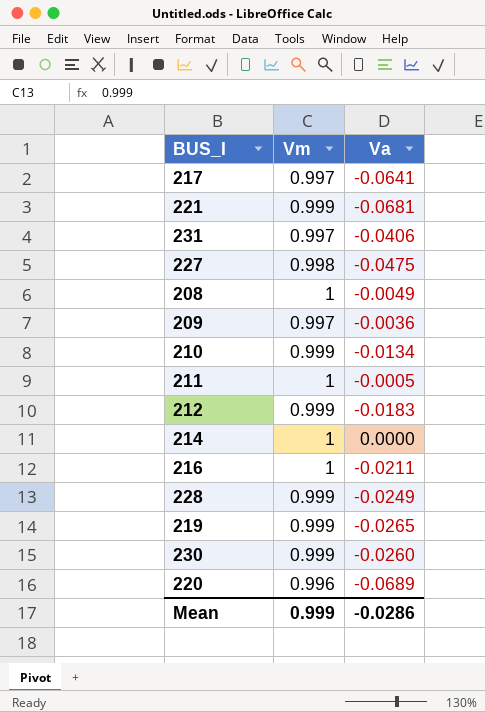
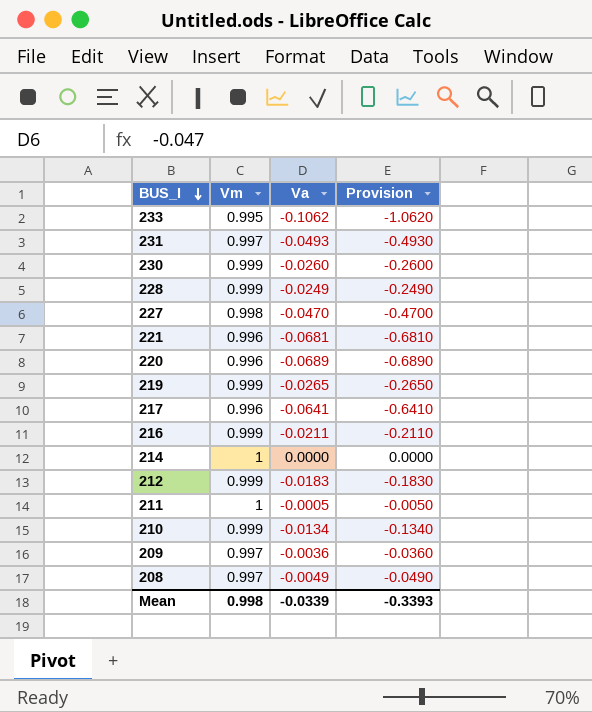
row order: none -> BUS_I descending
column Provision | formula: none -> [Va] * 10
row 233: none -> 0.995 | -0.1062 | -1.0620
231 | Va: -0.0406 -> -0.0493
227 | Va: -0.0475 -> -0.0470
221 | Vm: 0.999 -> 0.996
217 | Vm: 0.997 -> 0.996
216 | Vm: 1 -> 0.999
208 | Vm: 1 -> 0.997
Mean | Vm: 0.999 -> 0.998
Mean | Va: -0.0286 -> -0.0339

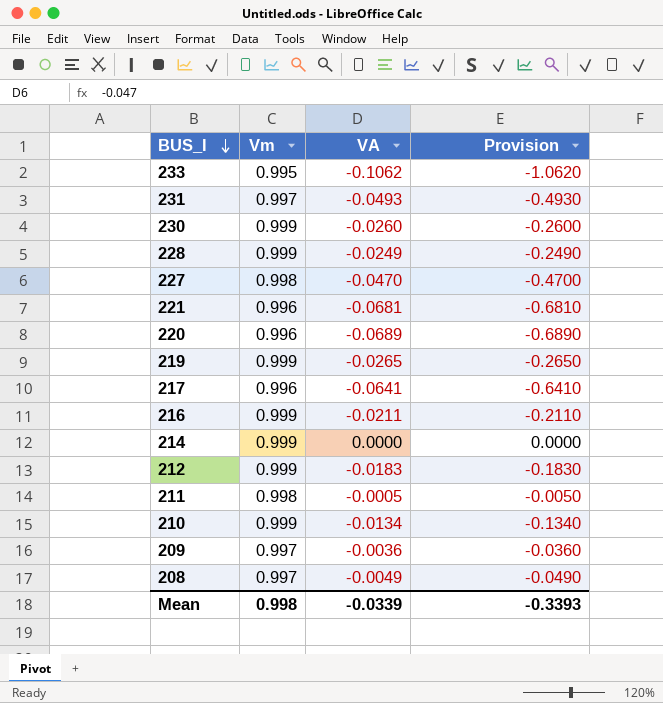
column name: Va -> VA
214 | Vm: 1 -> 0.999
211 | Vm: 1 -> 0.998

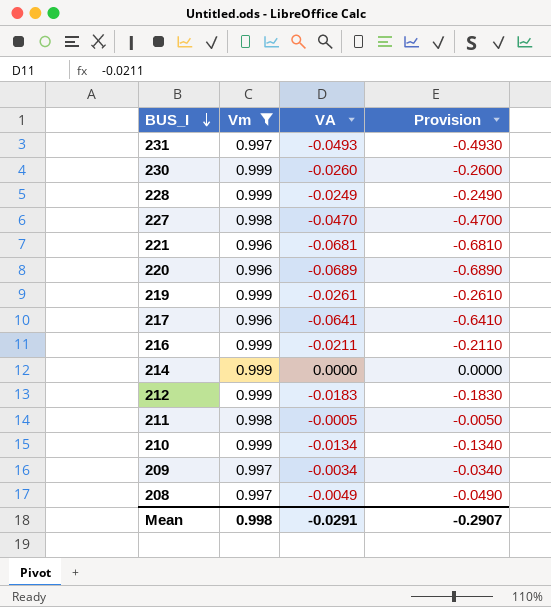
filter: none -> Vm != 0.995
219 | VA: -0.0265 -> -0.0261
219 | Provision: -0.2650 -> -0.2610
209 | VA: -0.0036 -> -0.0034
209 | Provision: -0.0360 -> -0.0340
Mean | VA: -0.0339 -> -0.0291
Mean | Provision: -0.3393 -> -0.2907

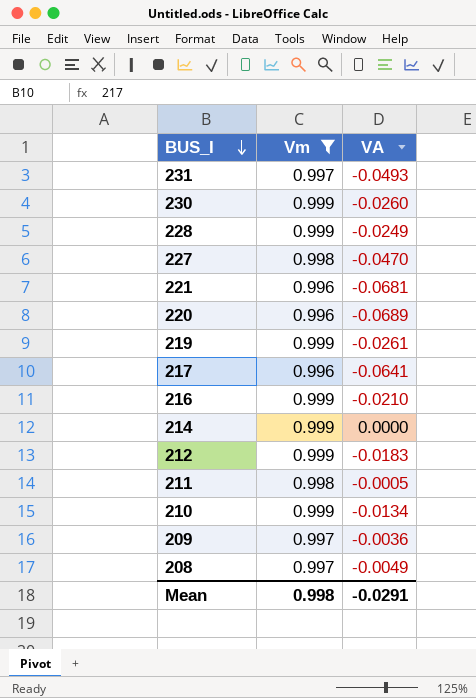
column Provision | formula: [VA] * 10 -> none
216 | VA: -0.0211 -> -0.0210
209 | VA: -0.0034 -> -0.0036

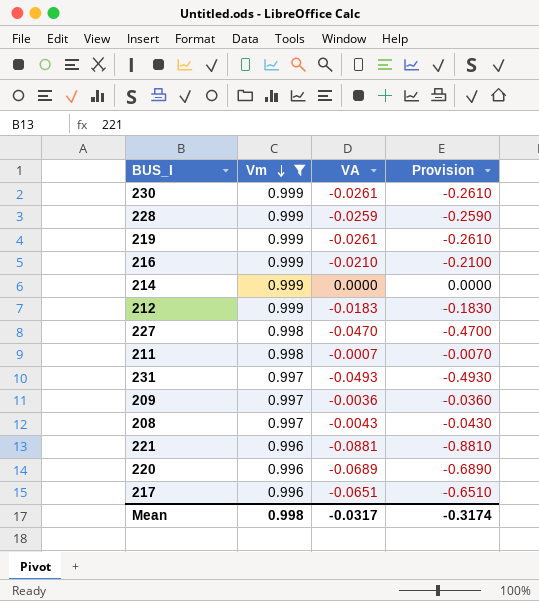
row order: BUS_I descending -> Vm descending
column Provision | formula: none -> [VA] * 10
row 210: 0.999 | -0.0134 -> none
230 | VA: -0.0260 -> -0.0261
228 | VA: -0.0249 -> -0.0259
211 | VA: -0.0005 -> -0.0007
208 | VA: -0.0049 -> -0.0043
221 | VA: -0.0681 -> -0.0881
217 | VA: -0.0641 -> -0.0651
Mean | VA: -0.0291 -> -0.0317

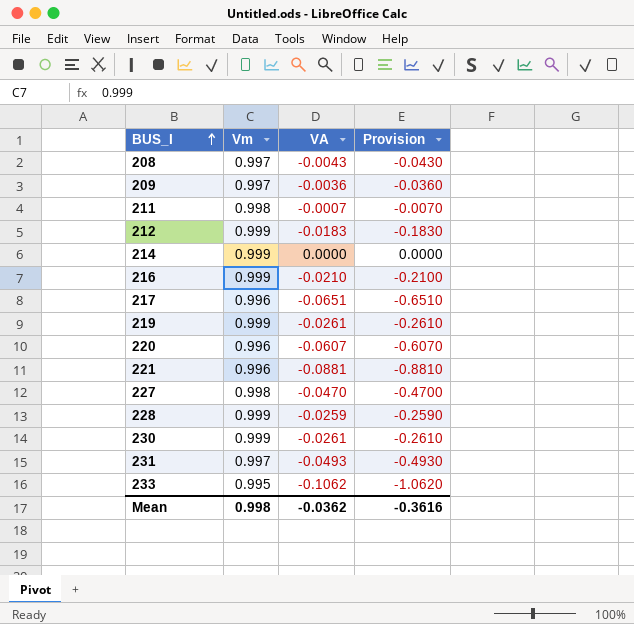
filter: Vm != 0.995 -> none
row order: Vm descending -> BUS_I ascending
220 | VA: -0.0689 -> -0.0607
220 | Provision: -0.6890 -> -0.6070
Mean | VA: -0.0317 -> -0.0362
Mean | Provision: -0.3174 -> -0.3616

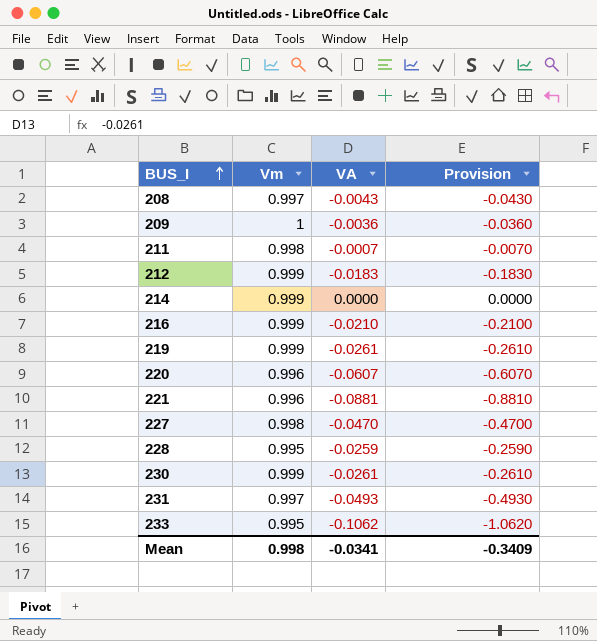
row 217: 0.996 | -0.0651 | -0.6510 -> none
209 | Vm: 0.997 -> 1
228 | Vm: 0.999 -> 0.995
Mean | VA: -0.0362 -> -0.0341
Mean | Provision: -0.3616 -> -0.3409

